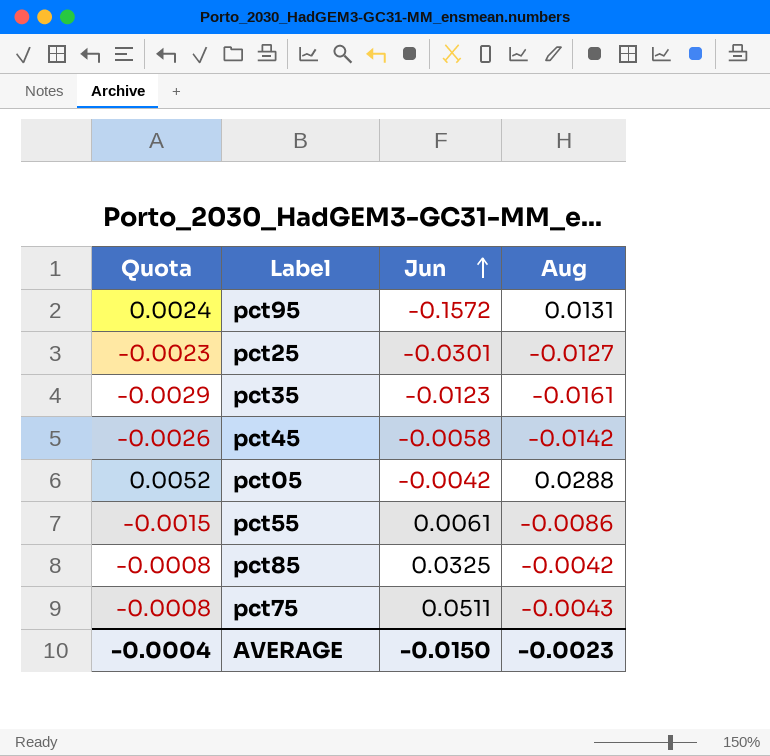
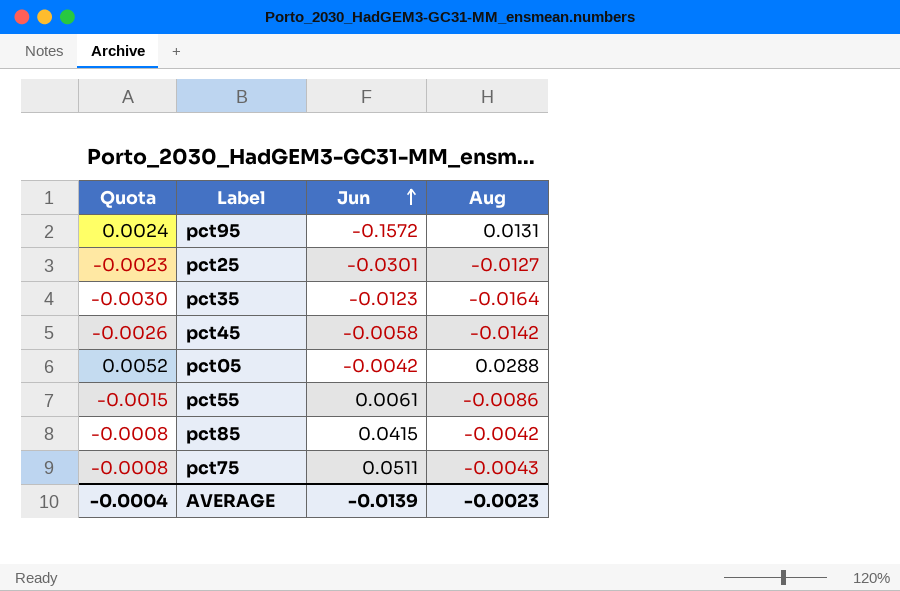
pct35 | Quota: -0.0029 -> -0.0030
pct35 | Aug: -0.0161 -> -0.0164
pct85 | Jun: 0.0325 -> 0.0415
AVERAGE | Jun: -0.0150 -> -0.0139

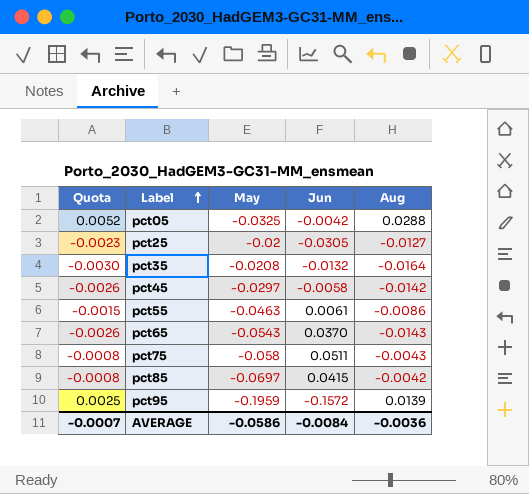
row order: Jun ascending -> Label ascending
column May | position: none -> 3
pct25 | Jun: -0.0301 -> -0.0305
pct35 | Jun: -0.0123 -> -0.0132
row pct65: none -> -0.0026 | -0.0543 | 0.0370 | -0.0143
pct95 | Quota: 0.0024 -> 0.0025
pct95 | Aug: 0.0131 -> 0.0139
AVERAGE | Quota: -0.0004 -> -0.0007
AVERAGE | Jun: -0.0139 -> -0.0084
AVERAGE | Aug: -0.0023 -> -0.0036

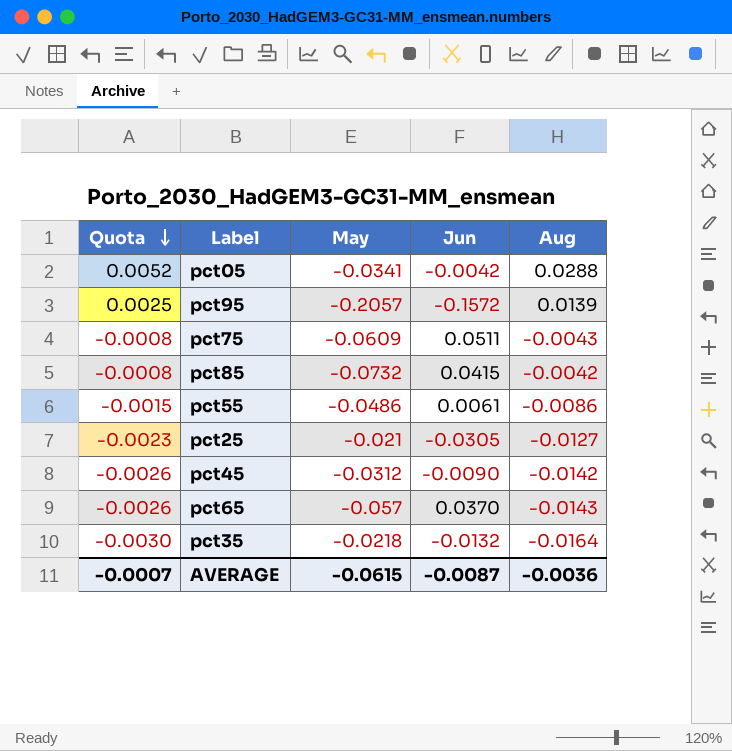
row order: Label ascending -> Quota descending
pct05 | May: -0.0325 -> -0.0341
pct95 | May: -0.1959 -> -0.2057
pct75 | May: -0.058 -> -0.0609
pct85 | May: -0.0697 -> -0.0732
pct55 | May: -0.0463 -> -0.0486
pct25 | May: -0.02 -> -0.021
pct45 | May: -0.0297 -> -0.0312
pct45 | Jun: -0.0058 -> -0.0090
pct65 | May: -0.0543 -> -0.057
pct35 | May: -0.0208 -> -0.0218
AVERAGE | May: -0.0586 -> -0.0615
AVERAGE | Jun: -0.0084 -> -0.0087

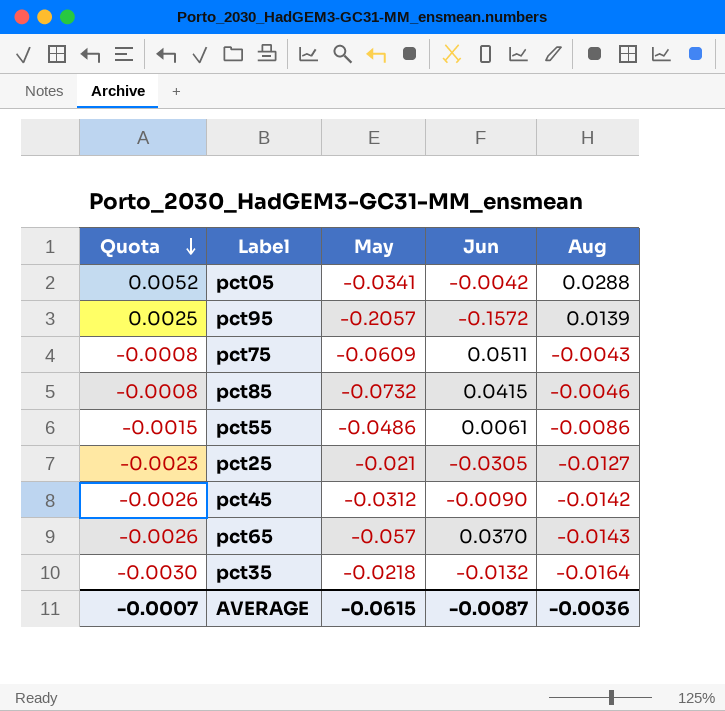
pct85 | Aug: -0.0042 -> -0.0046

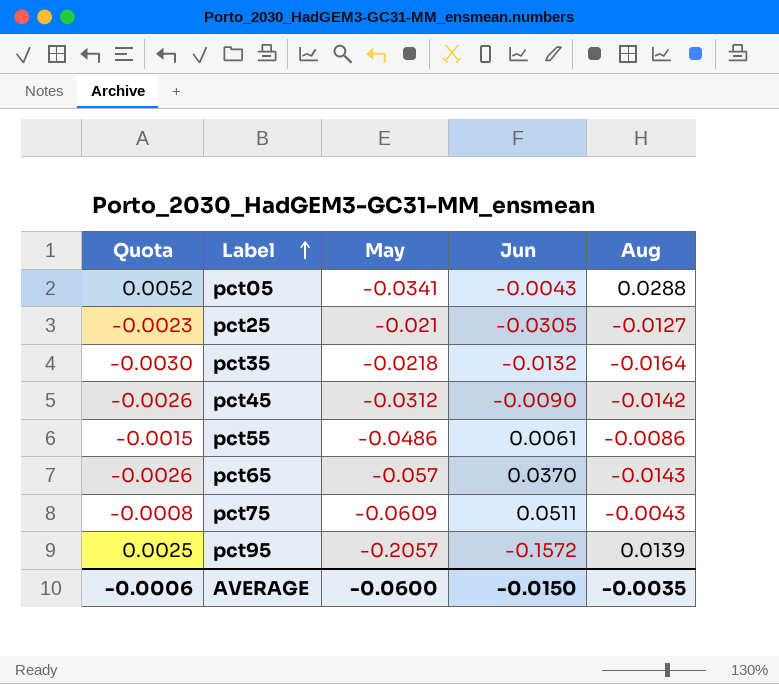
row order: Quota descending -> Label ascending
row pct85: -0.0008 | -0.0732 | 0.0415 | -0.0046 -> none
pct05 | Jun: -0.0042 -> -0.0043
AVERAGE | Quota: -0.0007 -> -0.0006
AVERAGE | May: -0.0615 -> -0.0600
AVERAGE | Jun: -0.0087 -> -0.0150
AVERAGE | Aug: -0.0036 -> -0.0035

